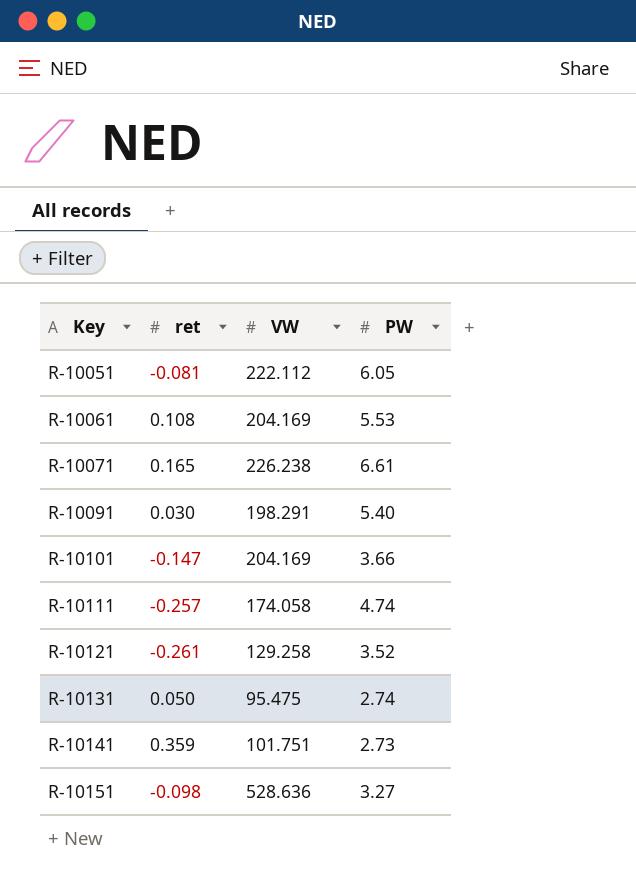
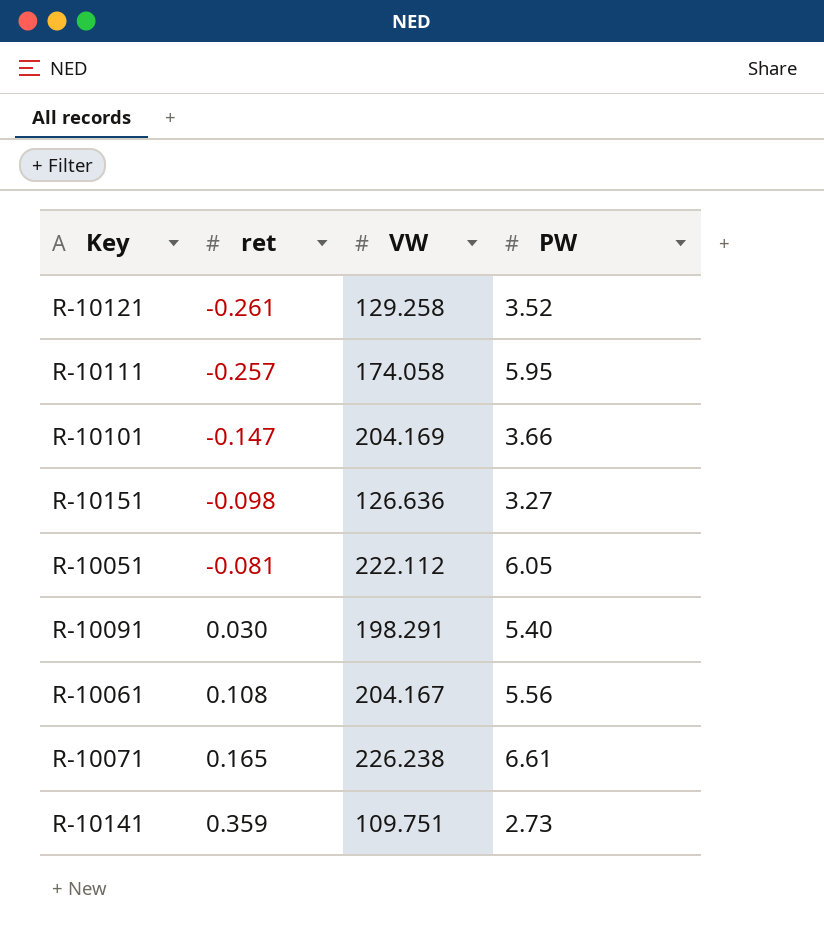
row order: Key ascending -> ret ascending
row R-10131: 0.050 | 95.475 | 2.74 -> none
R-10111 | PW: 4.74 -> 5.95
R-10151 | VW: 528.636 -> 126.636
R-10061 | VW: 204.169 -> 204.167
R-10061 | PW: 5.53 -> 5.56
R-10141 | VW: 101.751 -> 109.751

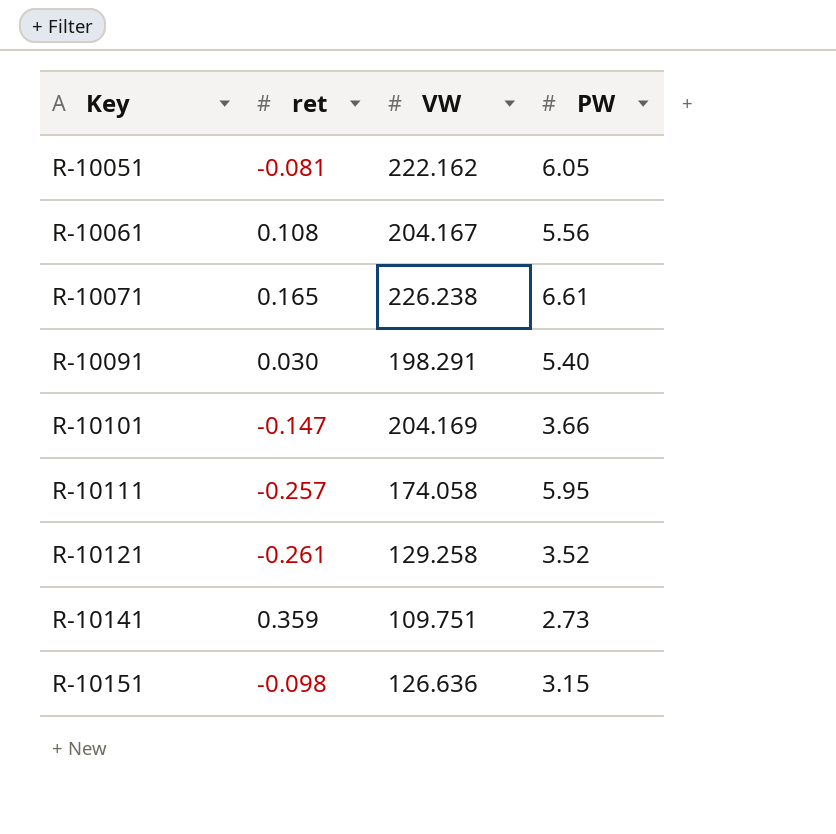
row order: ret ascending -> Key ascending
R-10051 | VW: 222.112 -> 222.162
R-10151 | PW: 3.27 -> 3.15

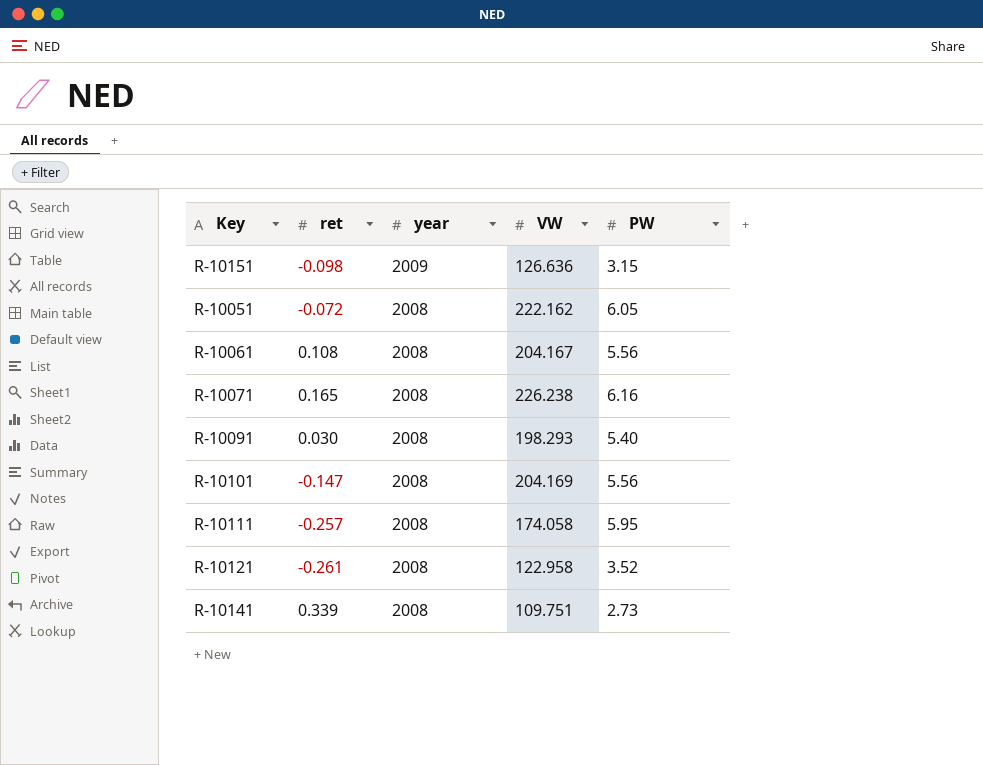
row order: Key ascending -> year descending
column year | position: none -> 3
R-10051 | ret: -0.081 -> -0.072
R-10071 | PW: 6.61 -> 6.16
R-10091 | VW: 198.291 -> 198.293
R-10101 | PW: 3.66 -> 5.56
R-10121 | VW: 129.258 -> 122.958
R-10141 | ret: 0.359 -> 0.339

